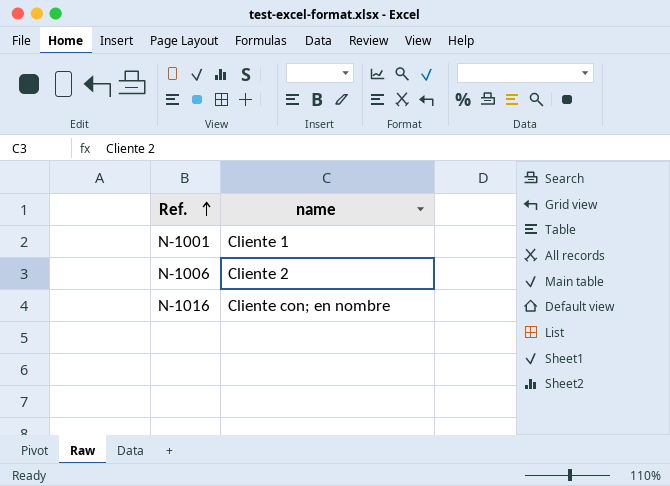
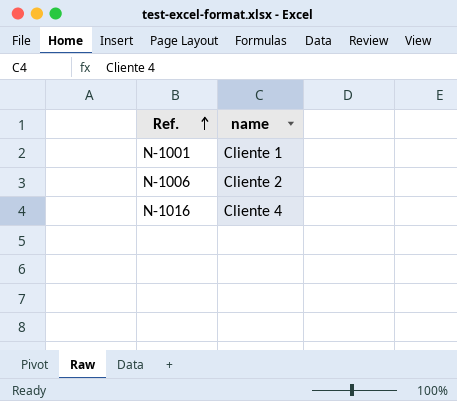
N-1016 | name: Cliente con; en nombre -> Cliente 4

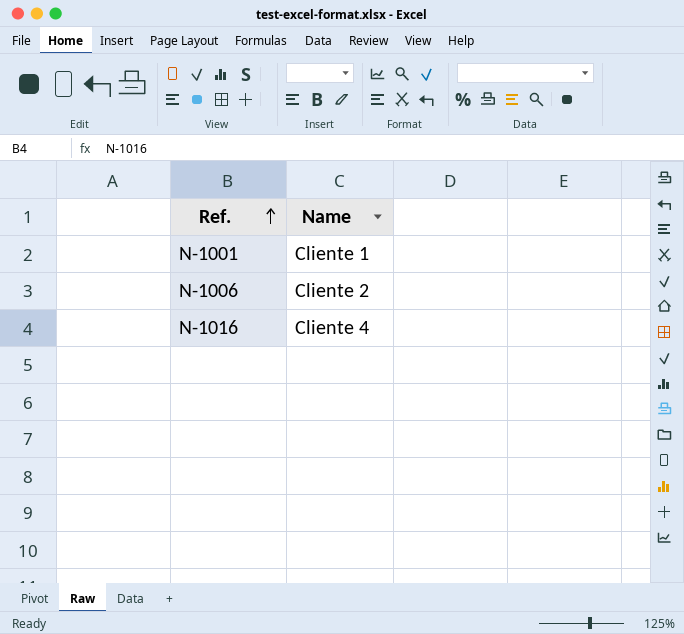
column name: name -> Name

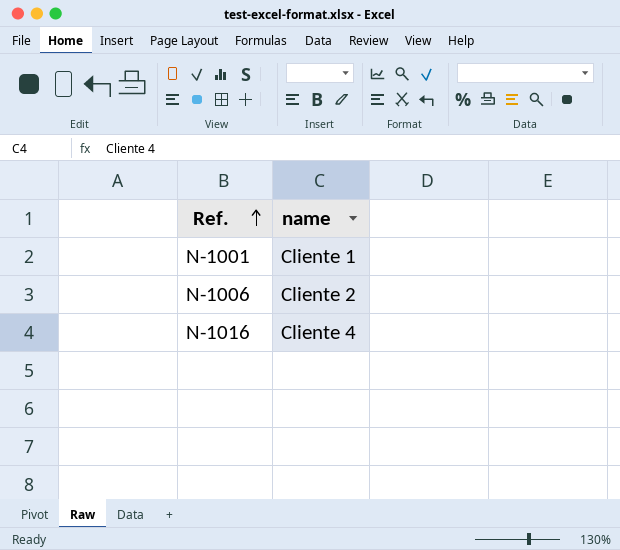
column name: Name -> name

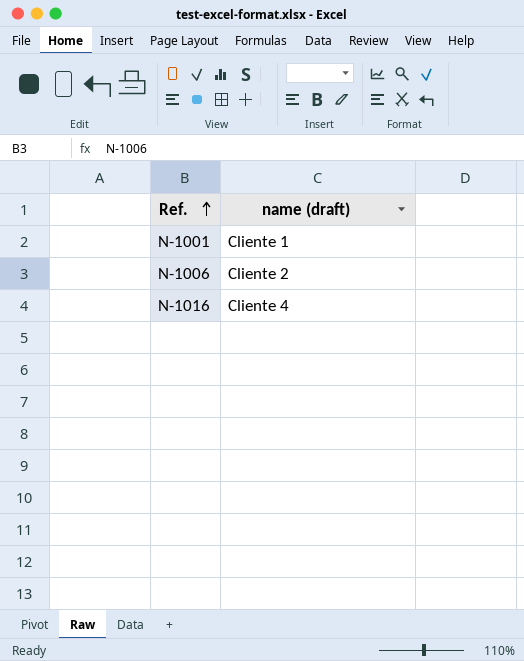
column name: name -> name (draft)

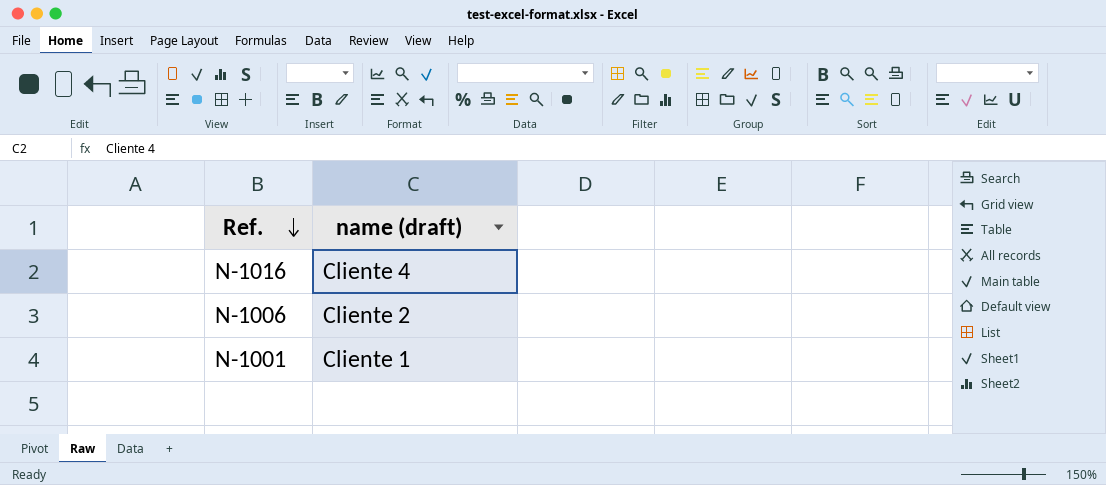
row order: Ref. ascending -> Ref. descending

